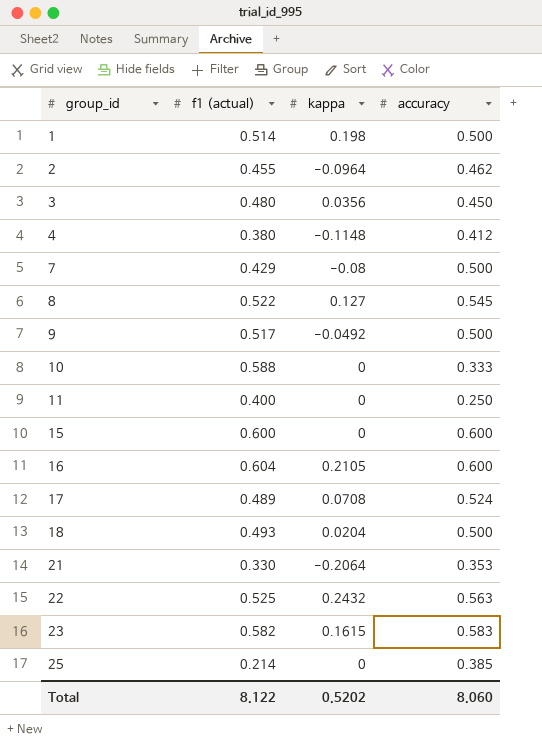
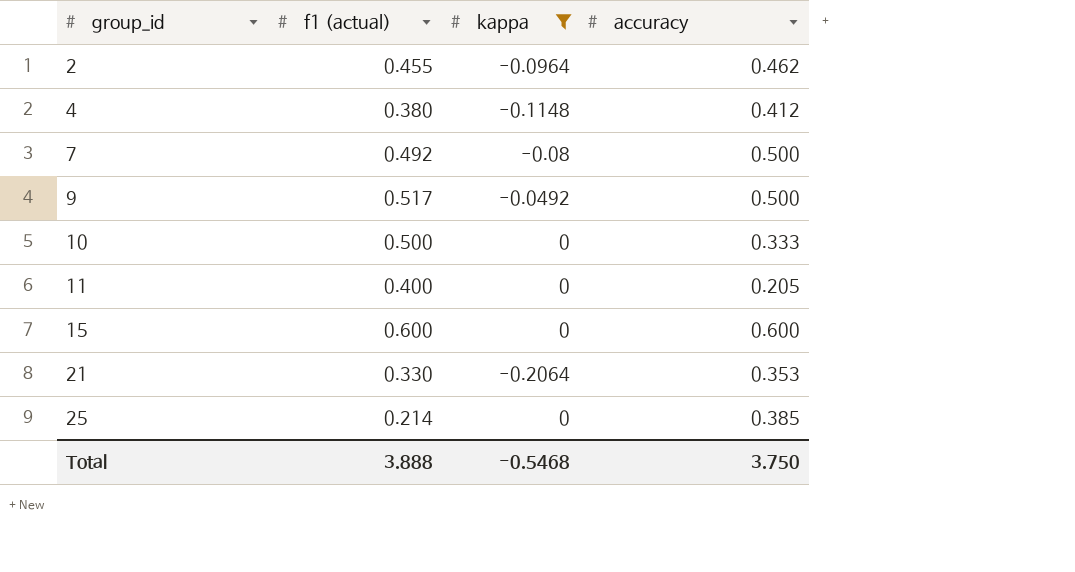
filter: none -> kappa <= 0
7 | f1 (actual): 0.429 -> 0.492
10 | f1 (actual): 0.588 -> 0.500
11 | accuracy: 0.250 -> 0.205
Total | f1 (actual): 8.122 -> 3.888
Total | kappa: 0.5202 -> -0.5468
Total | accuracy: 8.060 -> 3.750

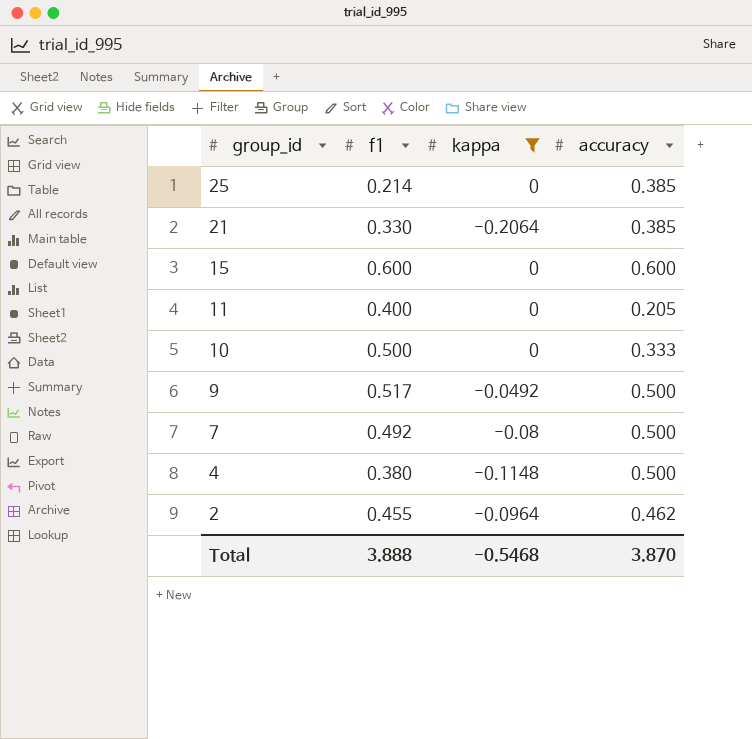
row order: group_id ascending -> group_id descending
column name: f1 (actual) -> f1
21 | accuracy: 0.353 -> 0.385
4 | accuracy: 0.412 -> 0.500
Total | accuracy: 3.750 -> 3.870

